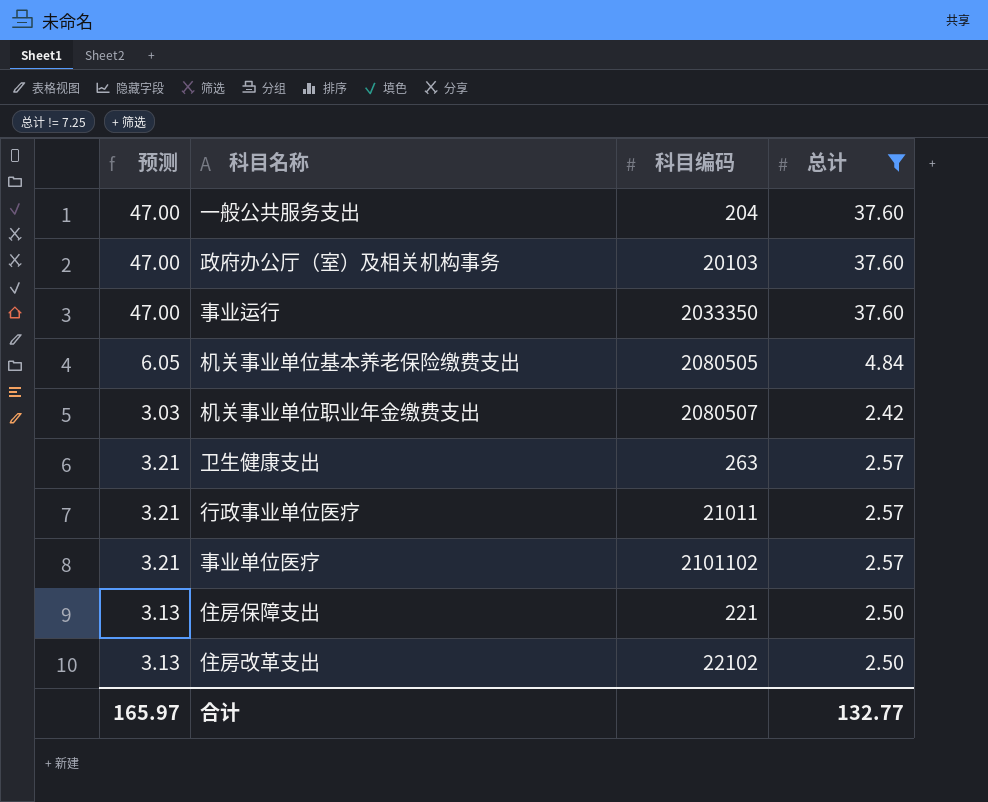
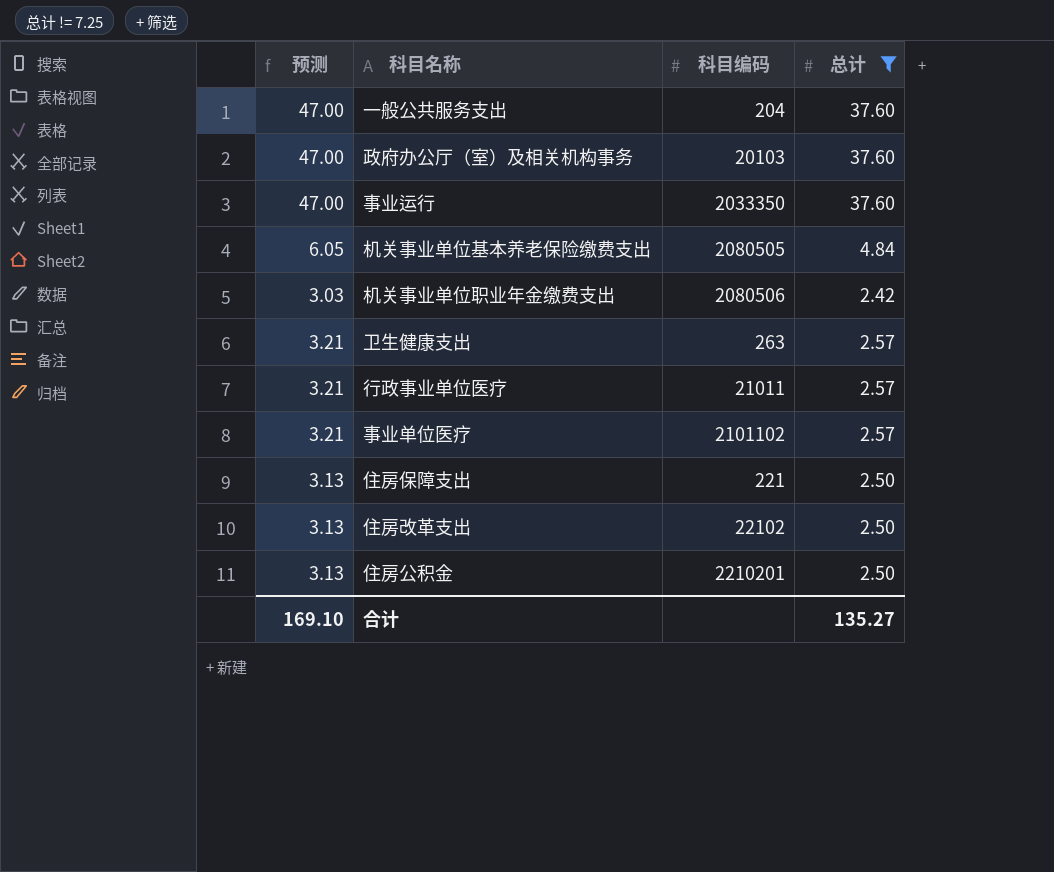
机关事业单位职业年金缴费支出 | 科目编码: 2080507 -> 2080506
row 住房公积金: none -> 3.13 | 2210201 | 2.50
合计 | 预测: 165.97 -> 169.10
合计 | 总计: 132.77 -> 135.27

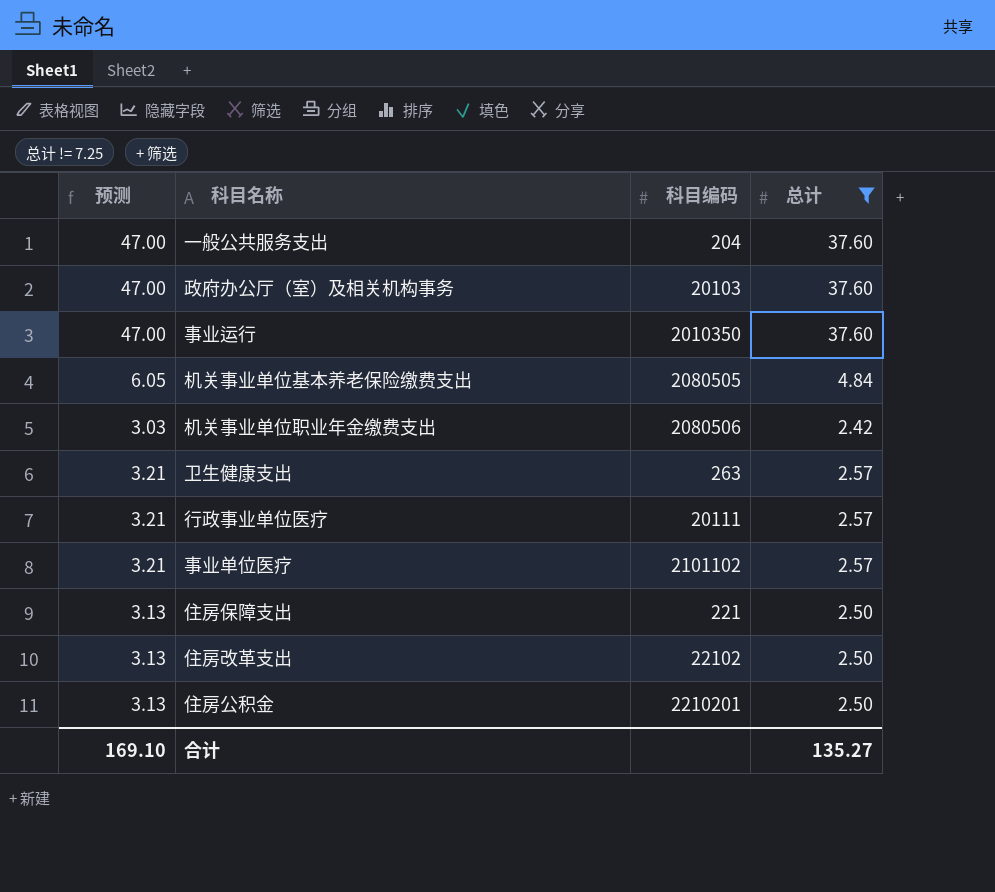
事业运行 | 科目编码: 2033350 -> 2010350
行政事业单位医疗 | 科目编码: 21011 -> 20111

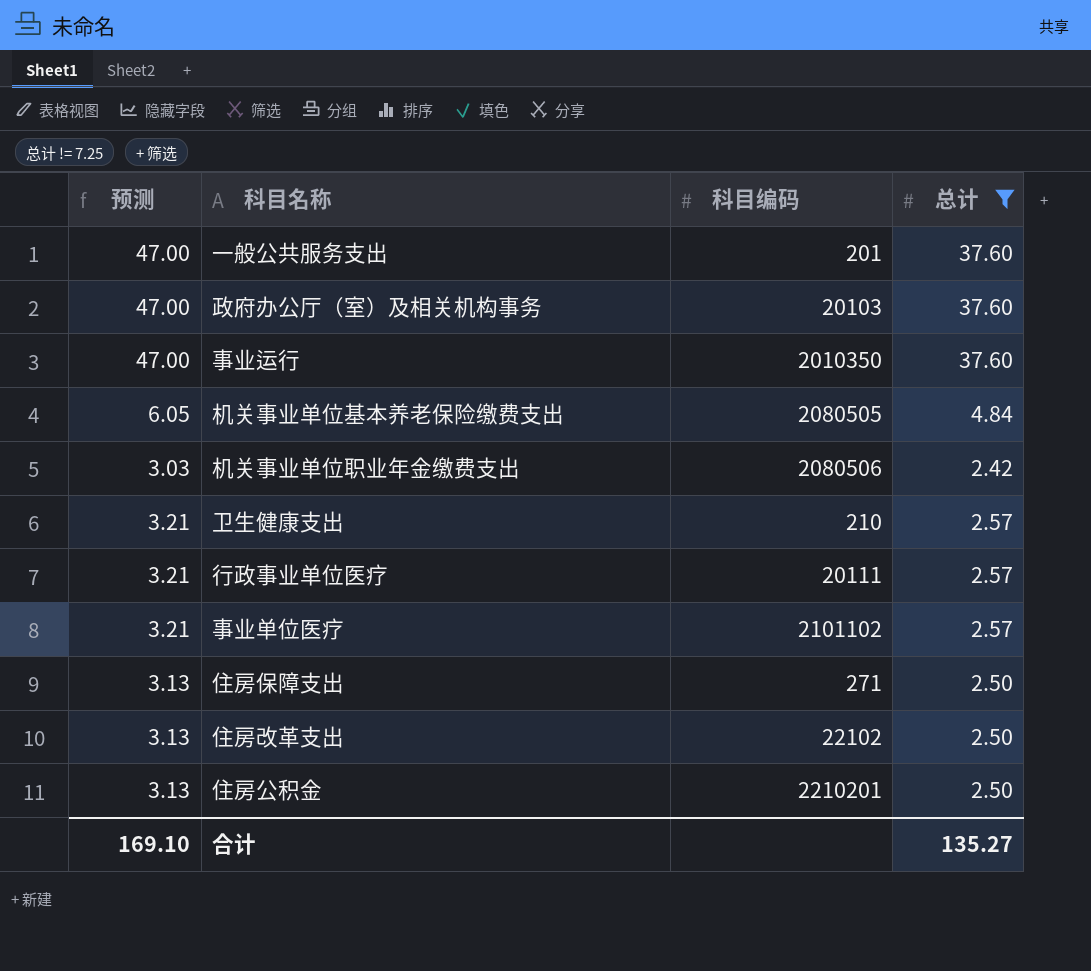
一般公共服务支出 | 科目编码: 204 -> 201
卫生健康支出 | 科目编码: 263 -> 210
住房保障支出 | 科目编码: 221 -> 271

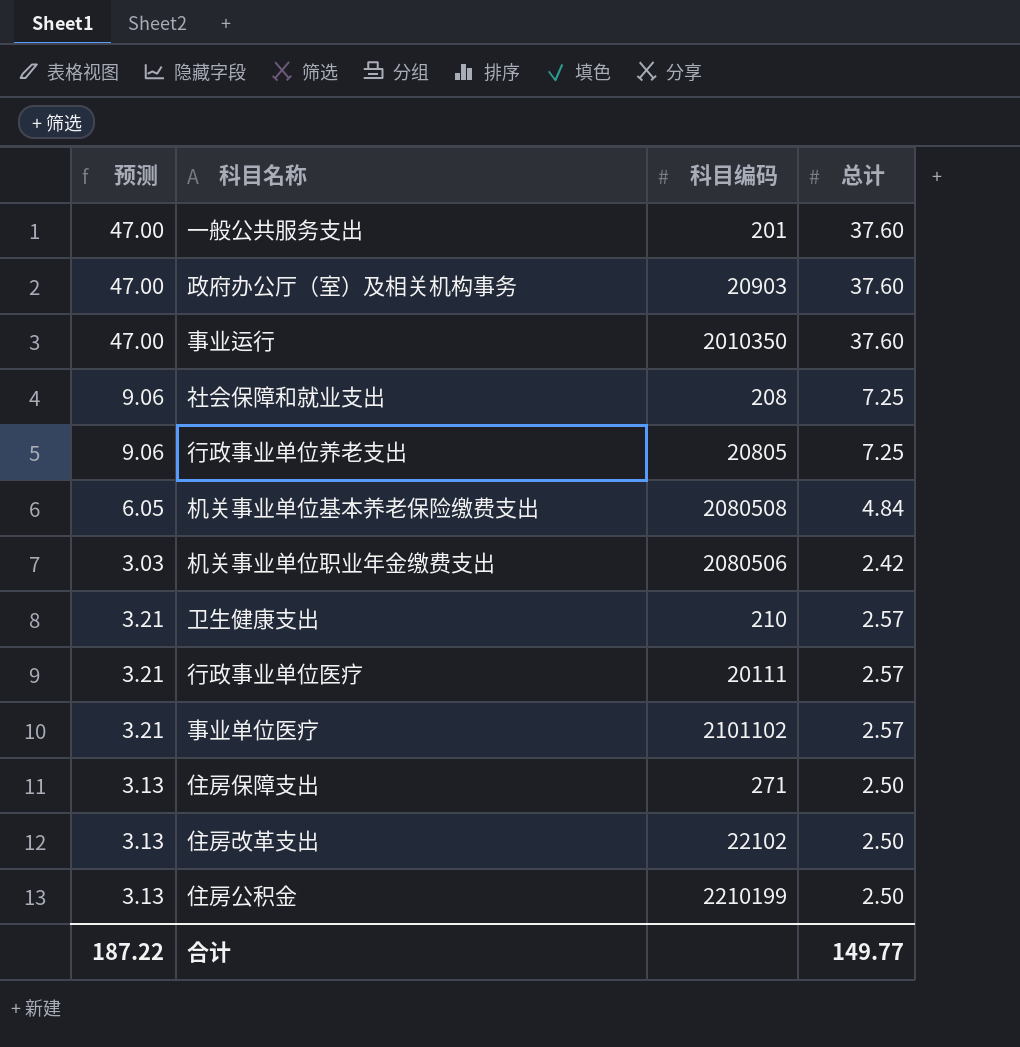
filter: 总计 != 7.25 -> none
政府办公厅（室）及相关机构事务 | 科目编码: 20103 -> 20903
机关事业单位基本养老保险缴费支出 | 科目编码: 2080505 -> 2080508
住房公积金 | 科目编码: 2210201 -> 2210199
合计 | 预测: 169.10 -> 187.22
合计 | 总计: 135.27 -> 149.77

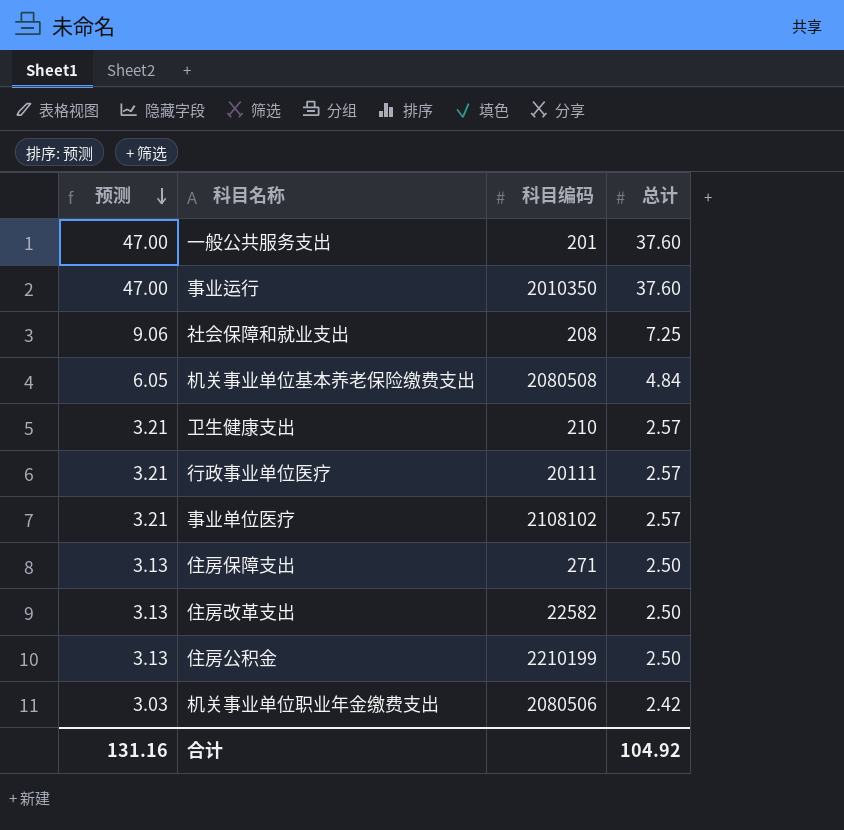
row order: none -> 预测 descending
row 政府办公厅（室）及相关机构事务: 47.00 | 20903 | 37.60 -> none
row 行政事业单位养老支出: 9.06 | 20805 | 7.25 -> none
事业单位医疗 | 科目编码: 2101102 -> 2108102
住房改革支出 | 科目编码: 22102 -> 22582
合计 | 预测: 187.22 -> 131.16
合计 | 总计: 149.77 -> 104.92

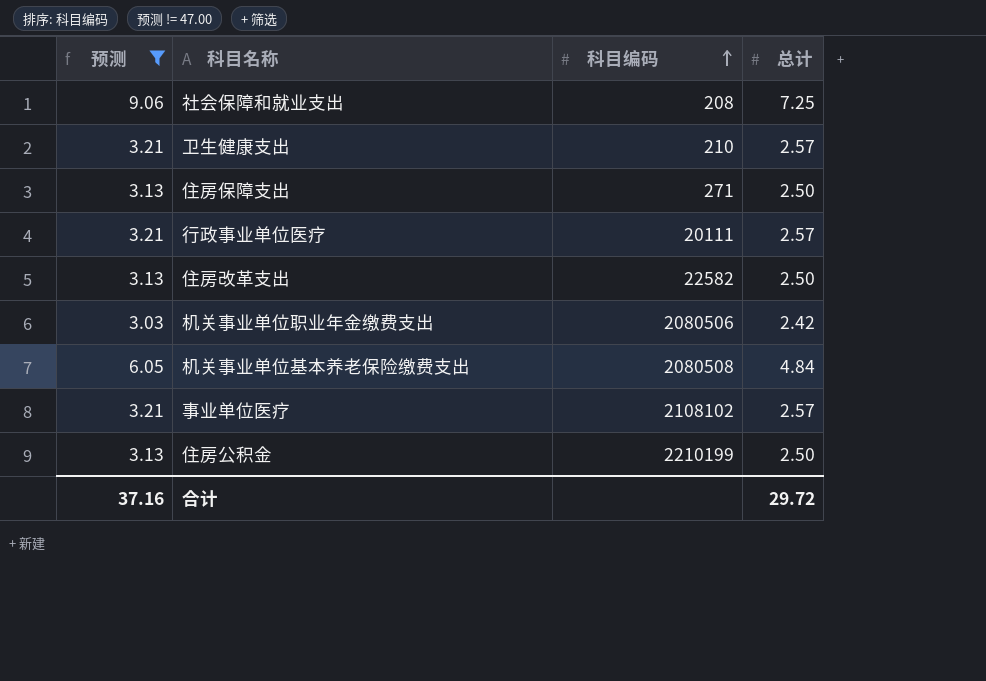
filter: none -> 预测 != 47.00
row order: 预测 descending -> 科目编码 ascending
合计 | 预测: 131.16 -> 37.16
合计 | 总计: 104.92 -> 29.72

